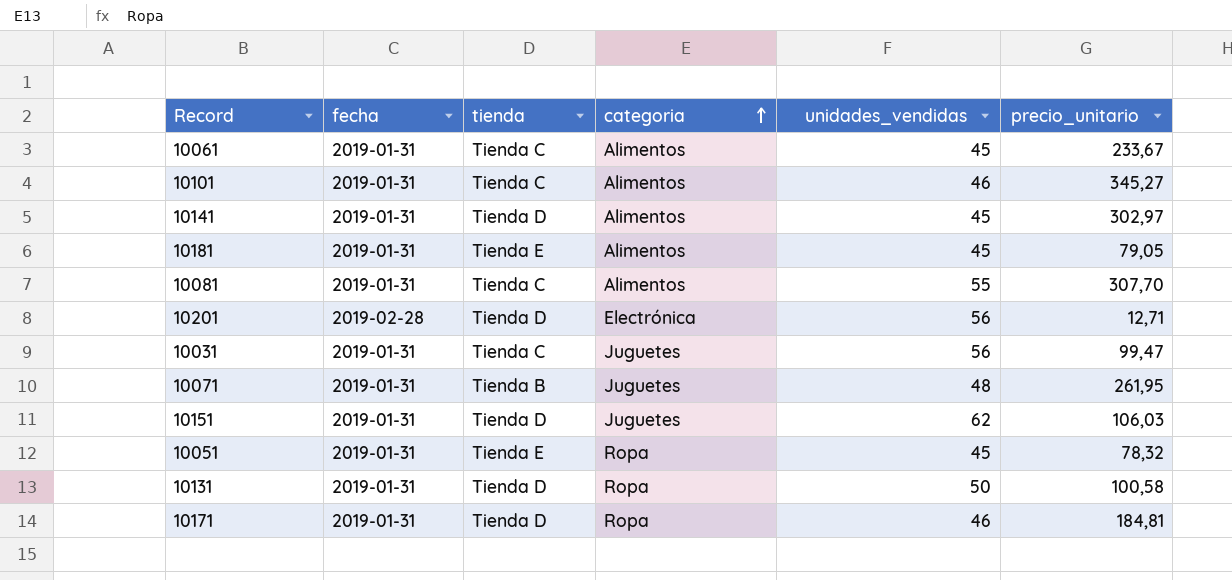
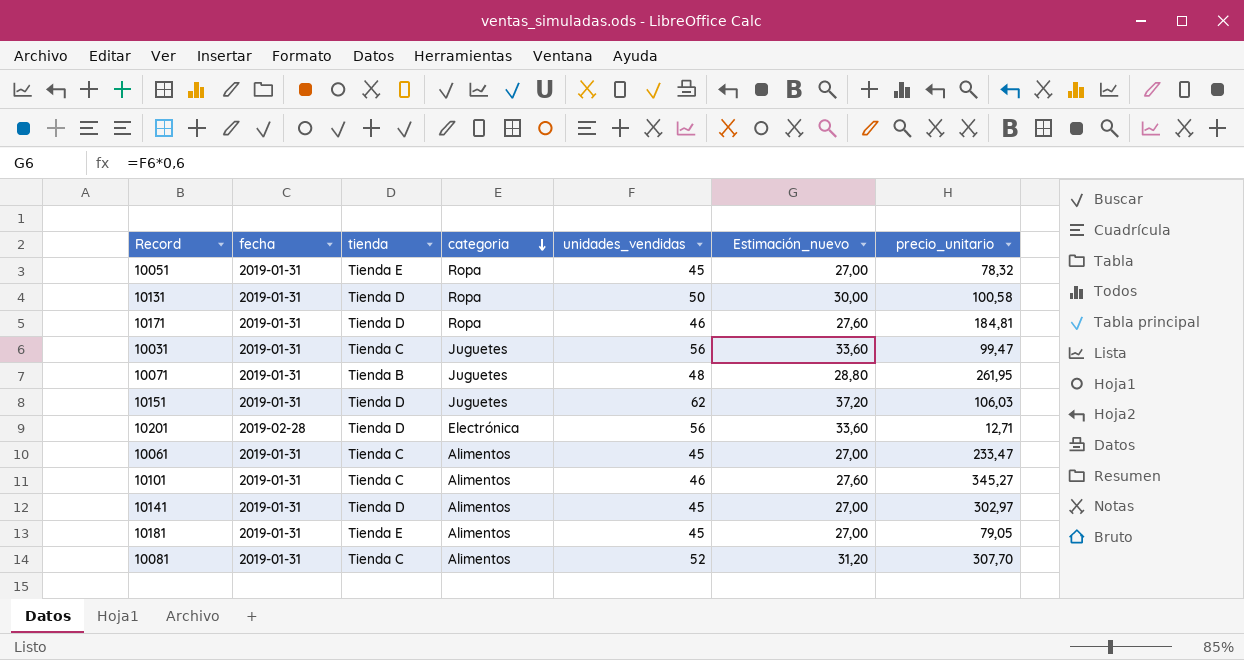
row order: categoria ascending -> categoria descending
column Estimación_nuevo | formula: none -> [unidades_vendidas] * 0,6
10061 | precio_unitario: 233,67 -> 233,47
10081 | unidades_vendidas: 55 -> 52

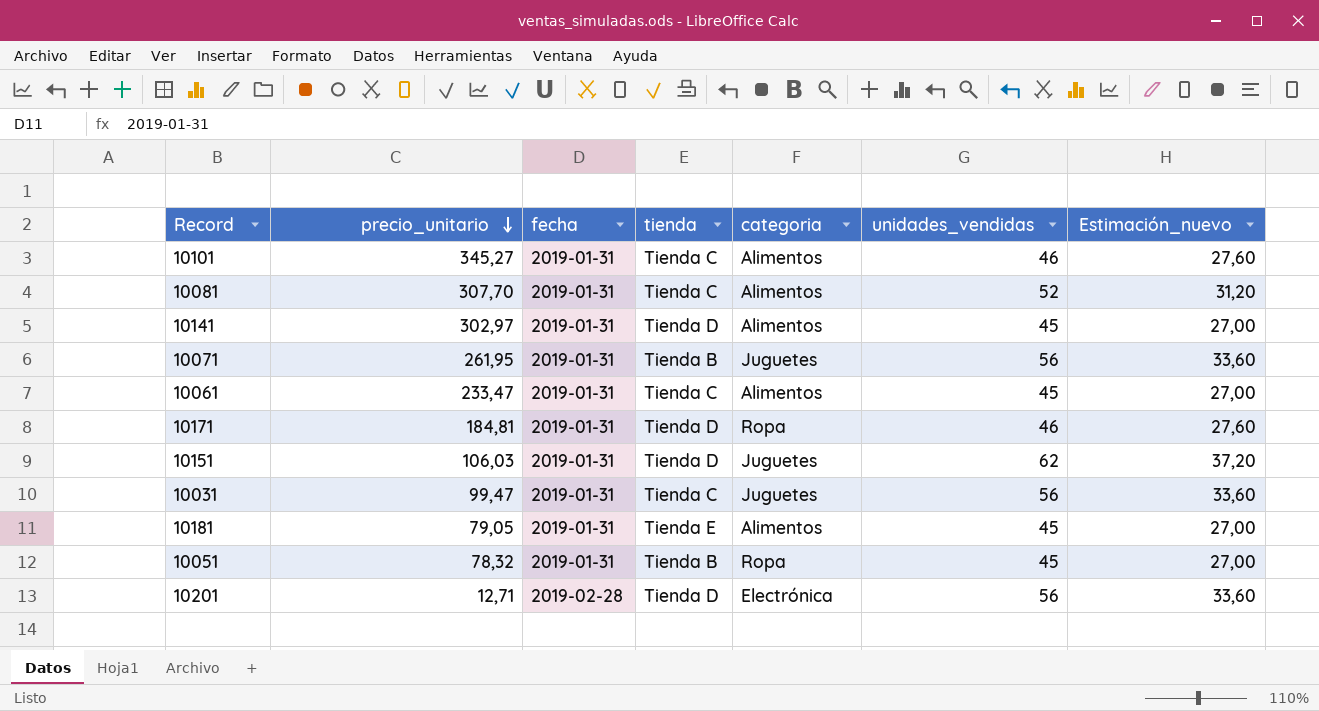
row order: categoria descending -> precio_unitario descending
column precio_unitario | position: 7 -> 2
row 10131: 2019-01-31 | Tienda D | Ropa | 50 | 30,00 | 100,58 -> none
10071 | unidades_vendidas: 48 -> 56
10071 | Estimación_nuevo: 28,80 -> 33,60
10051 | tienda: Tienda E -> Tienda B

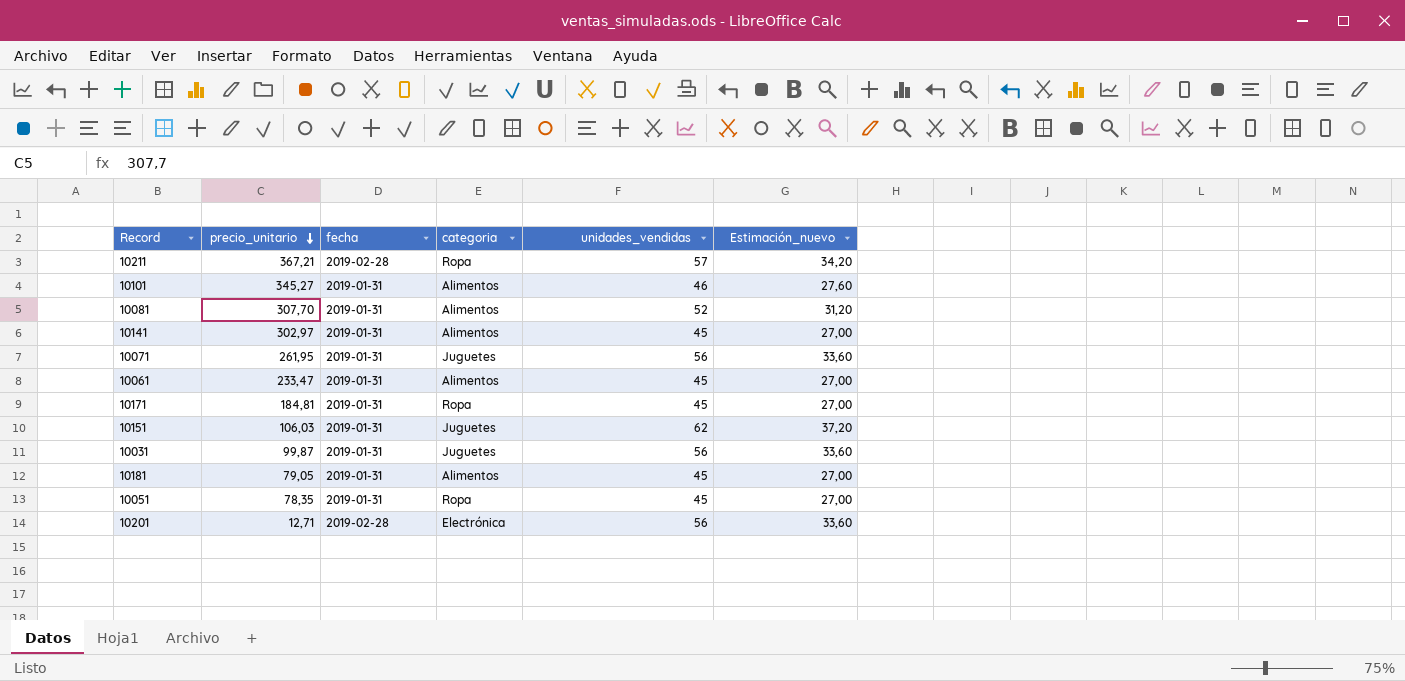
column tienda | position: 4 -> none
row 10211: none -> 367,21 | 2019-02-28 | Ropa | 57 | 34,20
10171 | unidades_vendidas: 46 -> 45
10171 | Estimación_nuevo: 27,60 -> 27,00
10031 | precio_unitario: 99,47 -> 99,87
10051 | precio_unitario: 78,32 -> 78,35

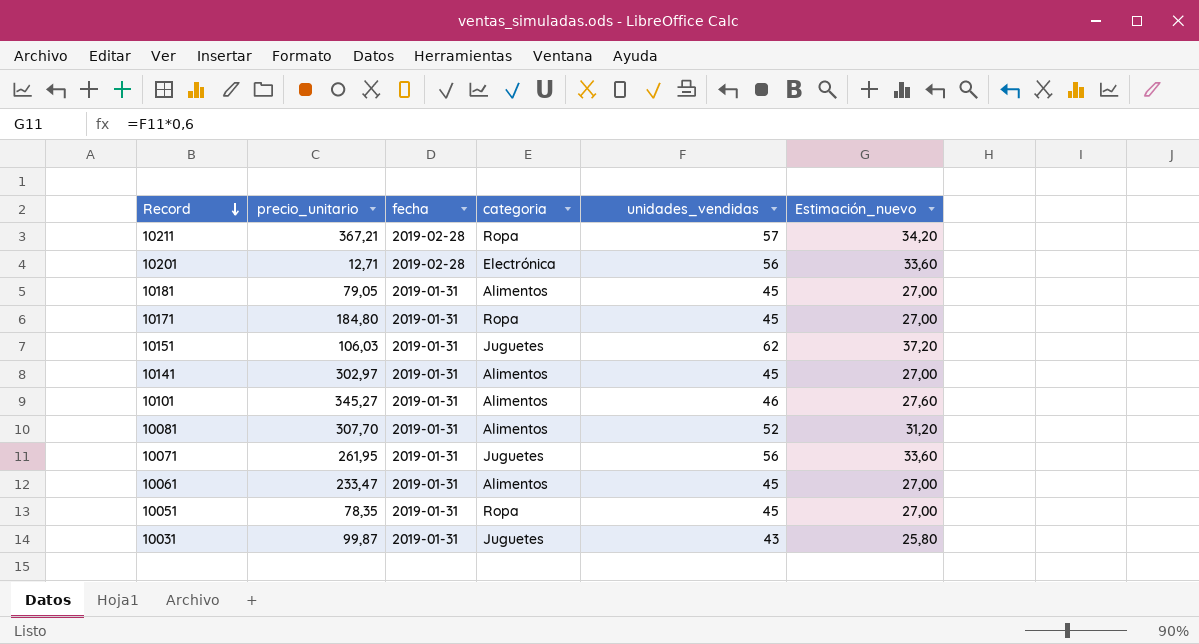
row order: precio_unitario descending -> Record descending
10171 | precio_unitario: 184,81 -> 184,80
10031 | unidades_vendidas: 56 -> 43
10031 | Estimación_nuevo: 33,60 -> 25,80

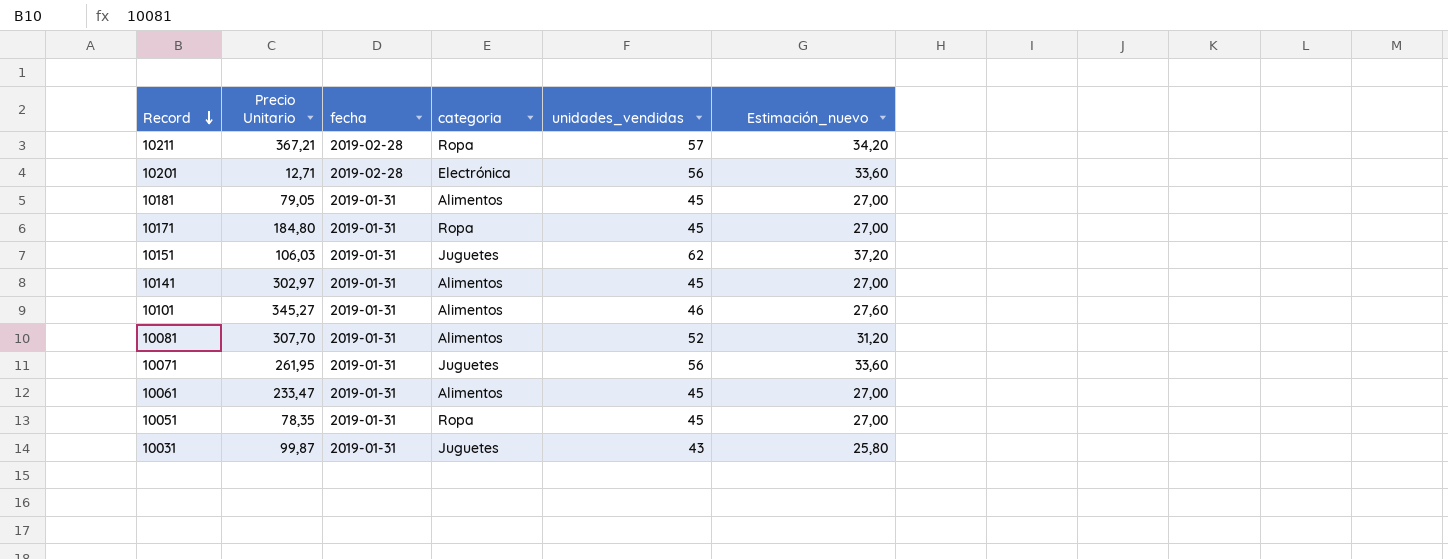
column name: precio_unitario -> Precio Unitario

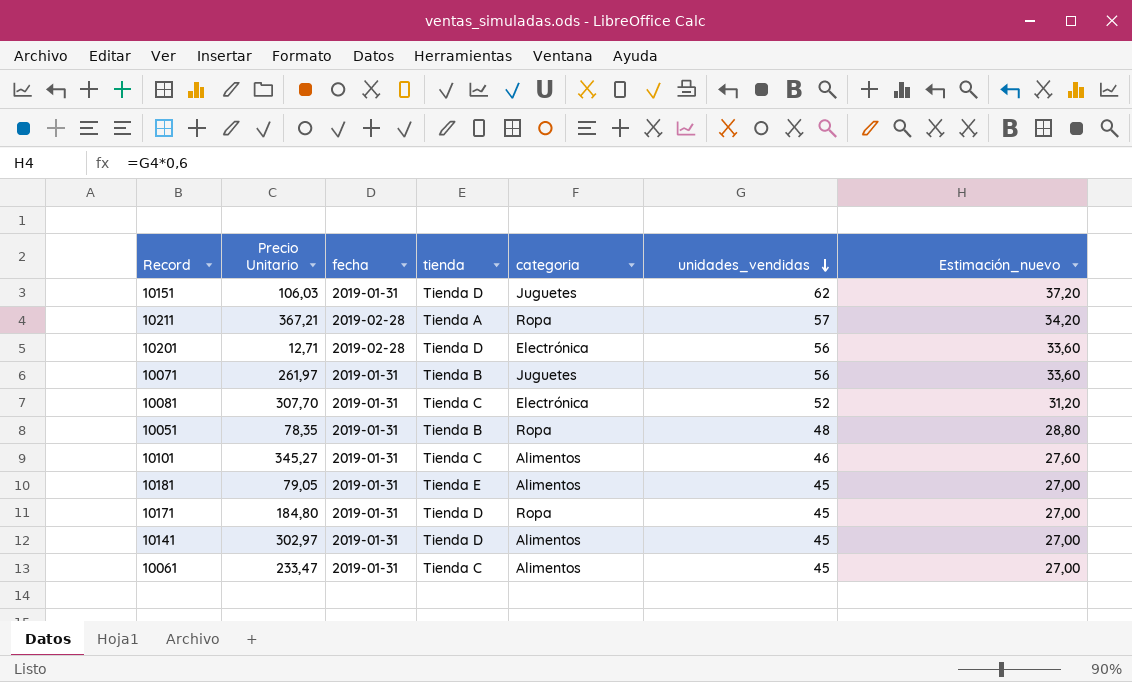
row order: Record descending -> unidades_vendidas descending
column tienda | position: none -> 4
row 10031: 99,87 | 2019-01-31 | Juguetes | 43 | 25,80 -> none
10071 | Precio Unitario: 261,95 -> 261,97
10081 | categoria: Alimentos -> Electrónica
10051 | unidades_vendidas: 45 -> 48
10051 | Estimación_nuevo: 27,00 -> 28,80

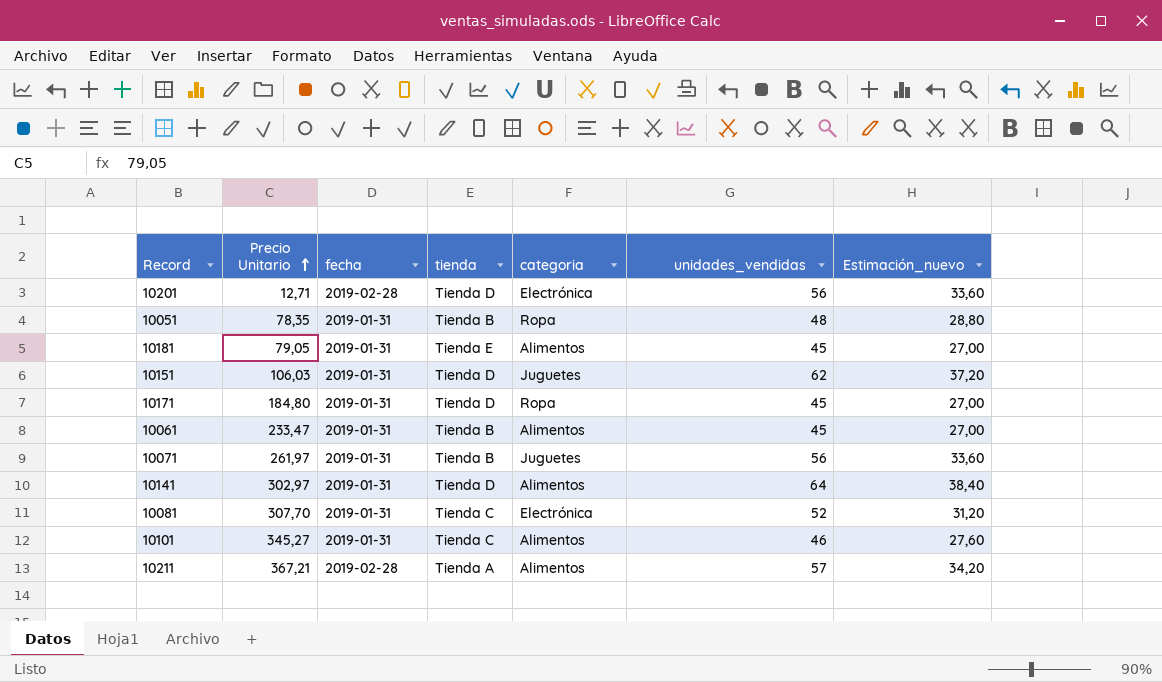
row order: unidades_vendidas descending -> Precio Unitario ascending
10061 | tienda: Tienda C -> Tienda B
10141 | unidades_vendidas: 45 -> 64
10141 | Estimación_nuevo: 27,00 -> 38,40
10211 | categoria: Ropa -> Alimentos

